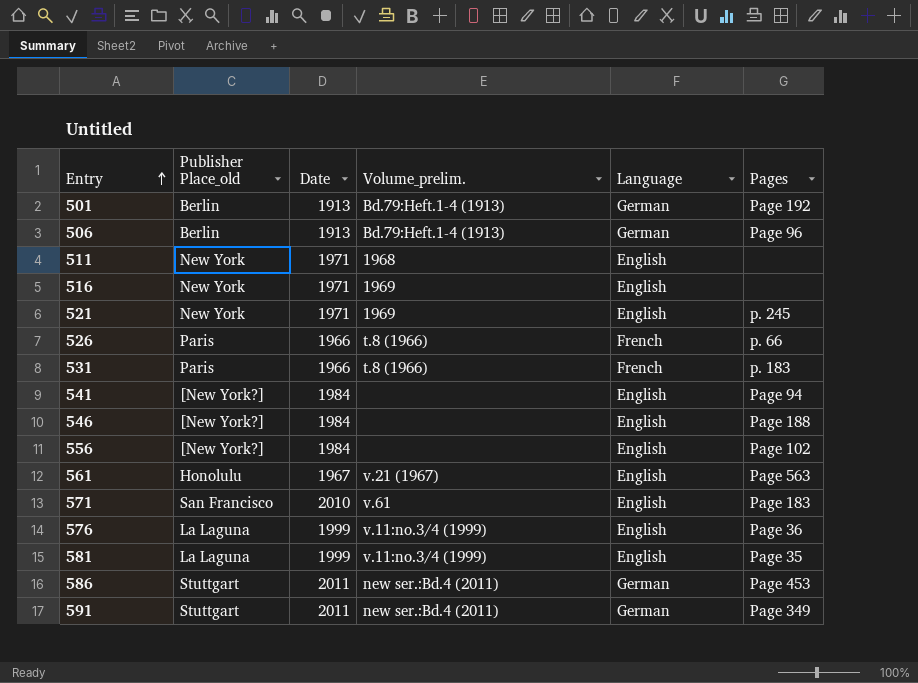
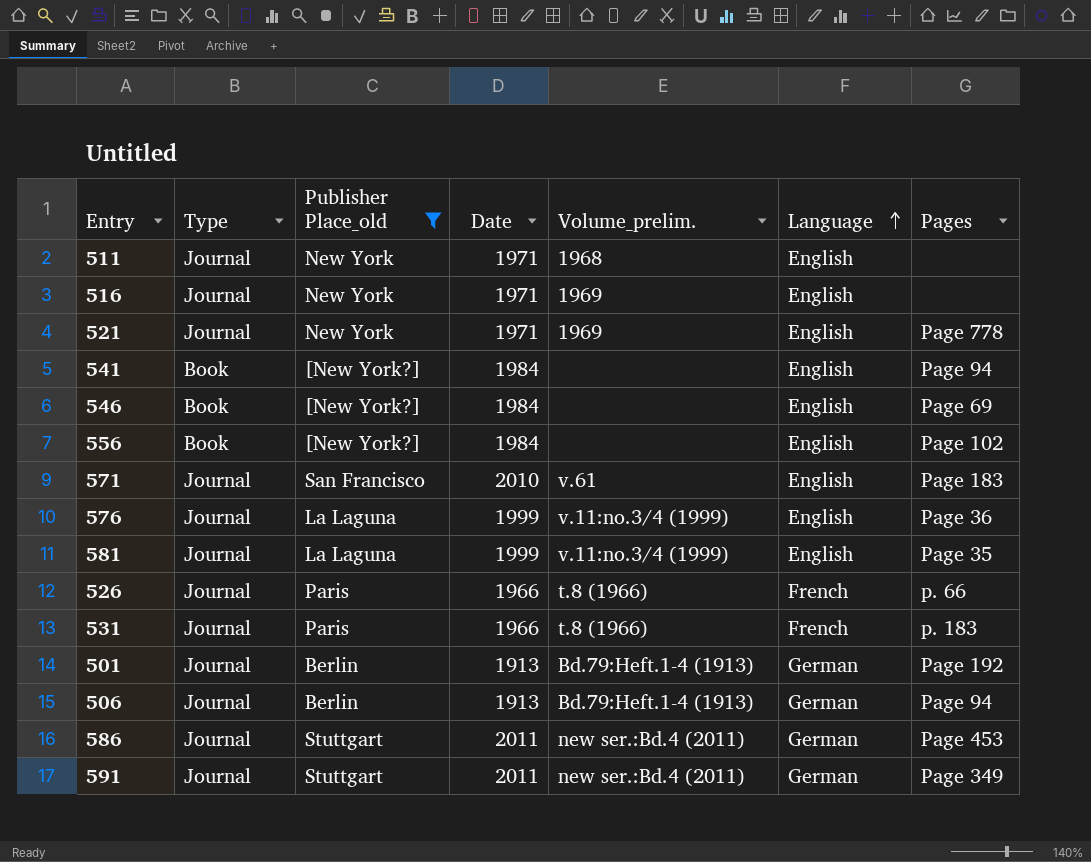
filter: none -> Publisher Place_old != Honolulu
row order: Entry ascending -> Language ascending
column Type | position: none -> 2
521 | Pages: p. 245 -> Page 778
546 | Pages: Page 188 -> Page 69
506 | Pages: Page 96 -> Page 94

